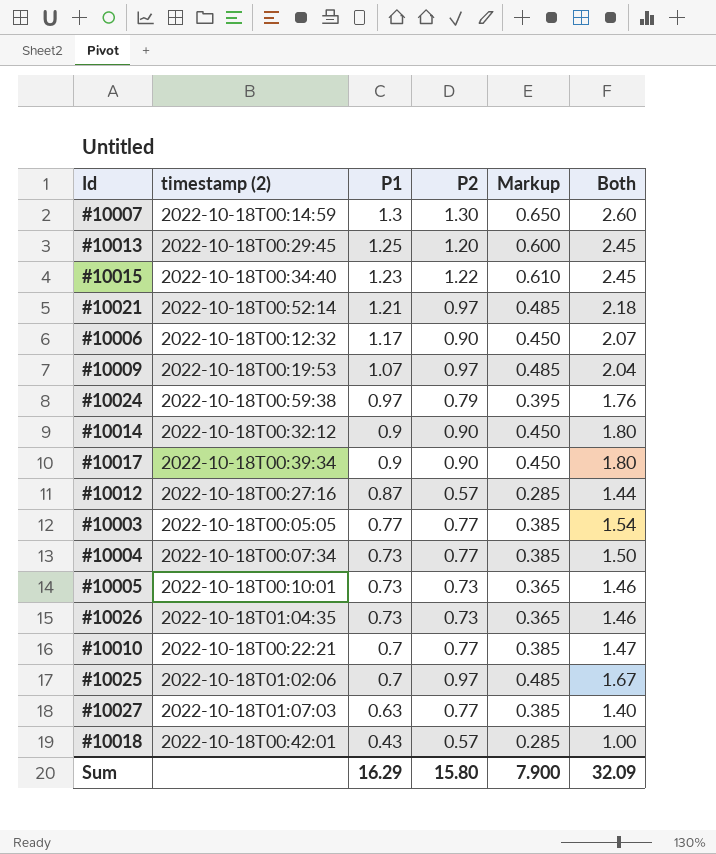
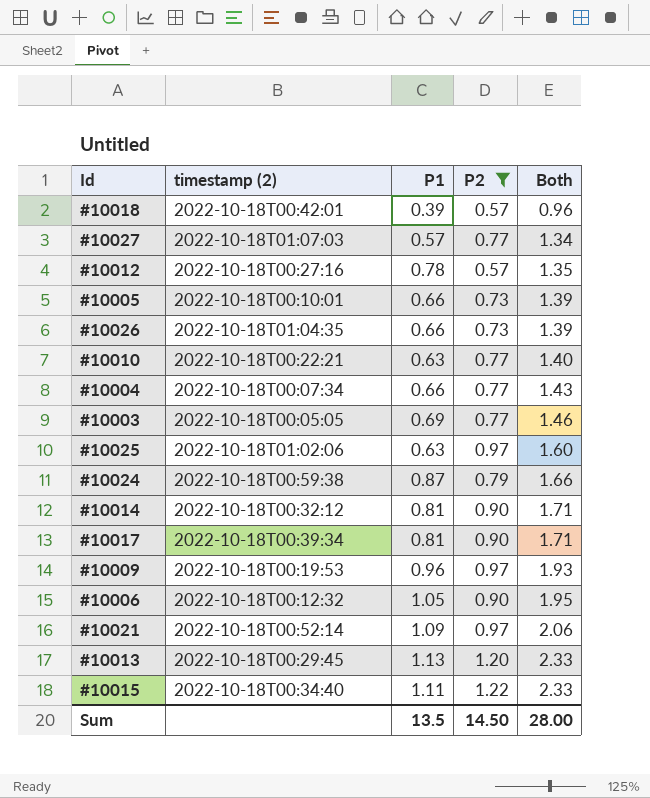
filter: none -> P2 != 1.30
row order: P1 descending -> Both ascending
column Markup | formula: [P2] * 0.5 -> none
#10018 | P1: 0.43 -> 0.39
#10018 | Both: 1.00 -> 0.96
#10027 | P1: 0.63 -> 0.57
#10027 | Both: 1.40 -> 1.34
#10012 | P1: 0.87 -> 0.78
#10012 | Both: 1.44 -> 1.35
#10005 | P1: 0.73 -> 0.66
#10005 | Both: 1.46 -> 1.39
#10026 | P1: 0.73 -> 0.66
#10026 | Both: 1.46 -> 1.39
#10010 | P1: 0.7 -> 0.63
#10010 | Both: 1.47 -> 1.40
#10004 | P1: 0.73 -> 0.66
#10004 | Both: 1.50 -> 1.43
#10003 | P1: 0.77 -> 0.69
#10003 | Both: 1.54 -> 1.46
#10025 | P1: 0.7 -> 0.63
#10025 | Both: 1.67 -> 1.60
#10024 | P1: 0.97 -> 0.87
#10024 | Both: 1.76 -> 1.66
#10014 | P1: 0.9 -> 0.81
#10014 | Both: 1.80 -> 1.71
#10017 | P1: 0.9 -> 0.81
#10017 | Both: 1.80 -> 1.71
#10009 | P1: 1.07 -> 0.96
#10009 | Both: 2.04 -> 1.93
#10006 | P1: 1.17 -> 1.05
#10006 | Both: 2.07 -> 1.95
#10021 | P1: 1.21 -> 1.09
#10021 | Both: 2.18 -> 2.06
#10013 | P1: 1.25 -> 1.13
#10013 | Both: 2.45 -> 2.33
#10015 | P1: 1.23 -> 1.11
#10015 | Both: 2.45 -> 2.33
Sum | P1: 16.29 -> 13.5
Sum | P2: 15.80 -> 14.50
Sum | Both: 32.09 -> 28.00

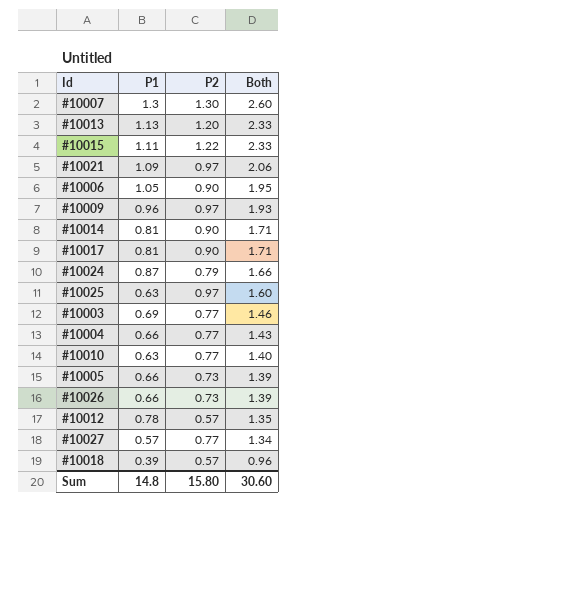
filter: P2 != 1.30 -> none
row order: Both ascending -> Both descending
column timestamp (2) | position: 2 -> none
Sum | P1: 13.5 -> 14.8
Sum | P2: 14.50 -> 15.80
Sum | Both: 28.00 -> 30.60

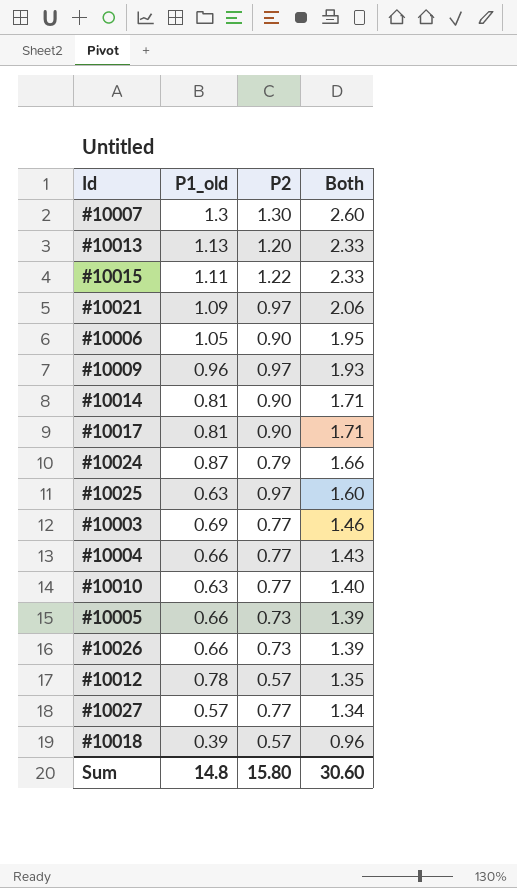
column name: P1 -> P1_old

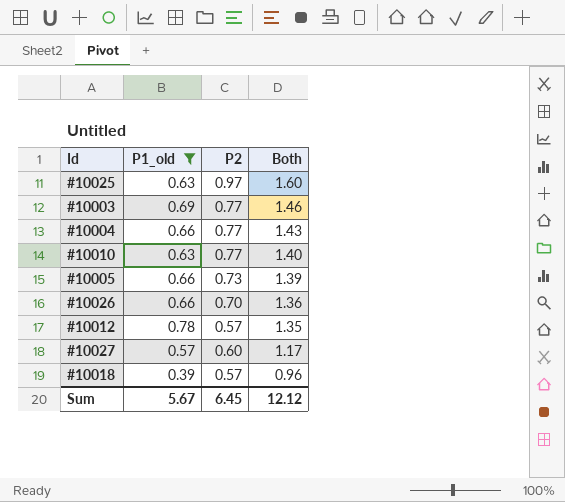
filter: none -> P1_old <= 0.78
#10026 | P2: 0.73 -> 0.70
#10026 | Both: 1.39 -> 1.36
#10027 | P2: 0.77 -> 0.60
#10027 | Both: 1.34 -> 1.17
Sum | P1_old: 14.8 -> 5.67
Sum | P2: 15.80 -> 6.45
Sum | Both: 30.60 -> 12.12

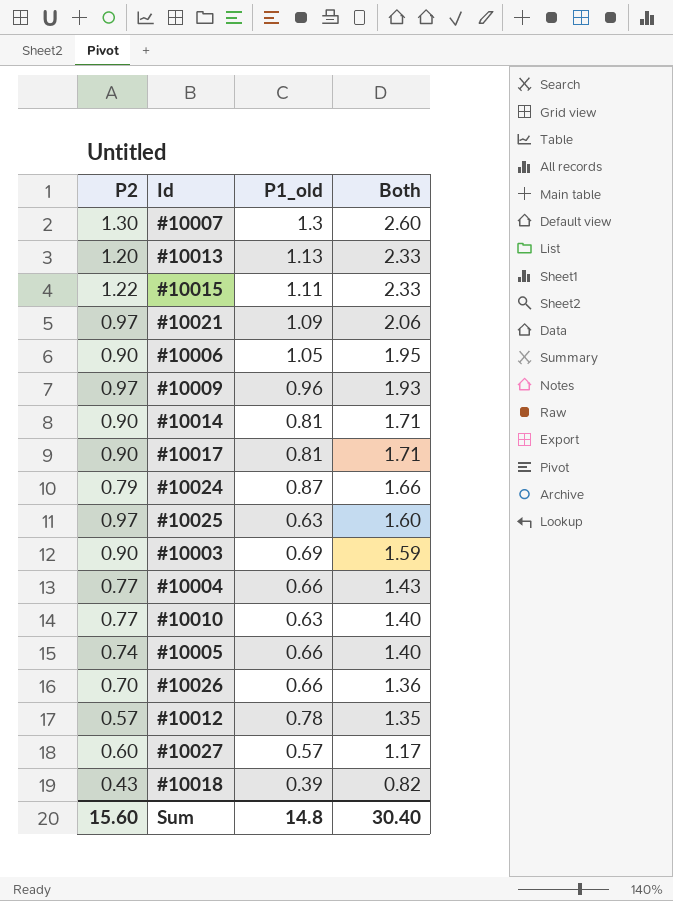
filter: P1_old <= 0.78 -> none
column P2 | position: 3 -> 1
#10003 | P2: 0.77 -> 0.90
#10003 | Both: 1.46 -> 1.59
#10005 | P2: 0.73 -> 0.74
#10005 | Both: 1.39 -> 1.40
#10018 | P2: 0.57 -> 0.43
#10018 | Both: 0.96 -> 0.82
Sum | P2: 6.45 -> 15.60
Sum | P1_old: 5.67 -> 14.8
Sum | Both: 12.12 -> 30.40

